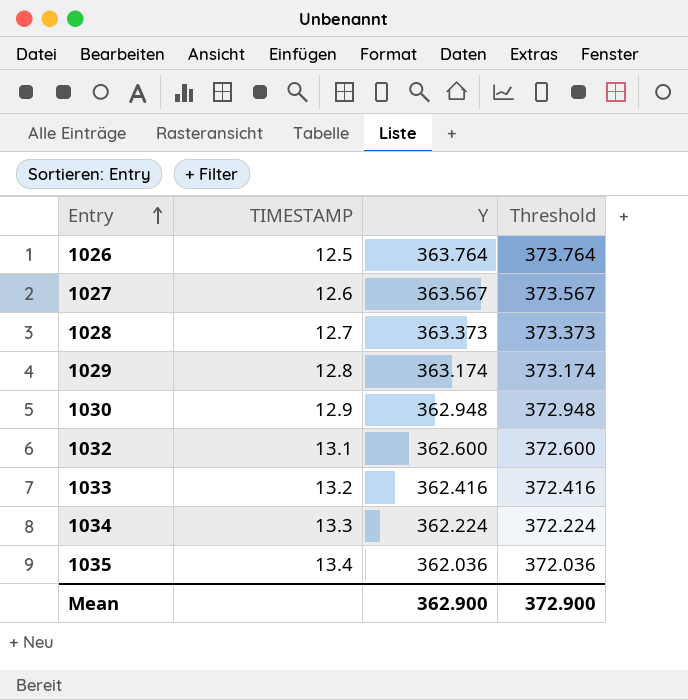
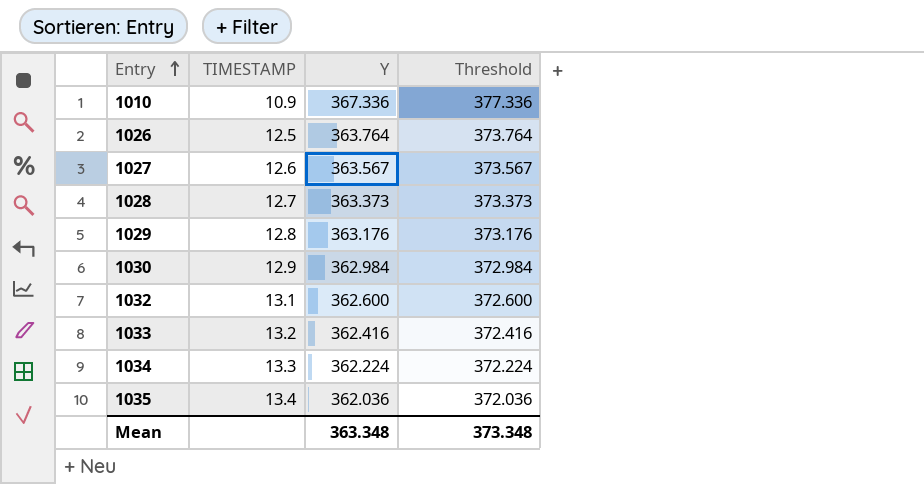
row 1010: none -> 10.9 | 367.336 | 377.336
1029 | Y: 363.174 -> 363.176
1029 | Threshold: 373.174 -> 373.176
1030 | Y: 362.948 -> 362.984
1030 | Threshold: 372.948 -> 372.984
Mean | Y: 362.900 -> 363.348
Mean | Threshold: 372.900 -> 373.348

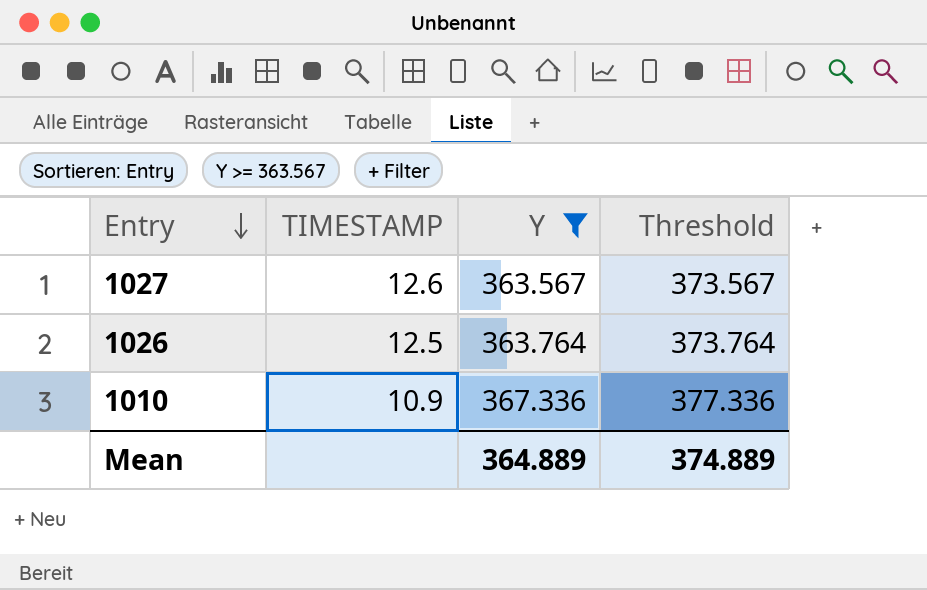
filter: none -> Y >= 363.567
row order: Entry ascending -> Entry descending
Mean | Y: 363.348 -> 364.889
Mean | Threshold: 373.348 -> 374.889

